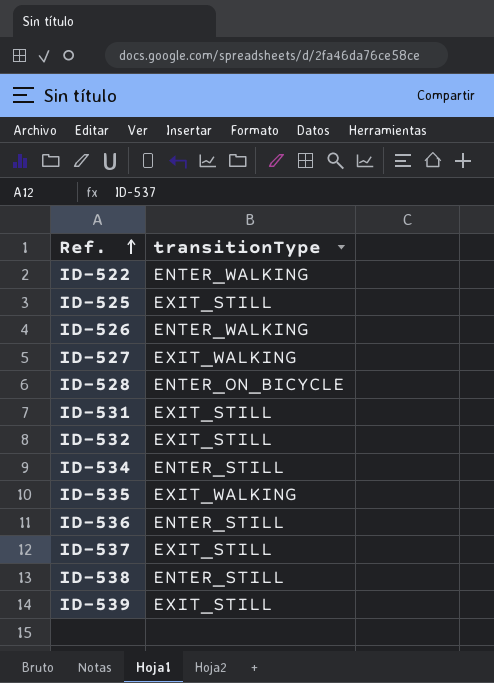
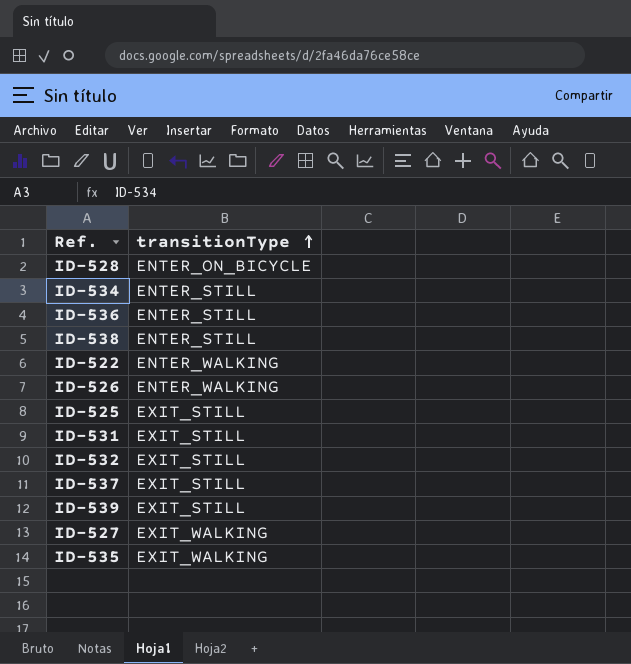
row order: Ref. ascending -> transitionType ascending

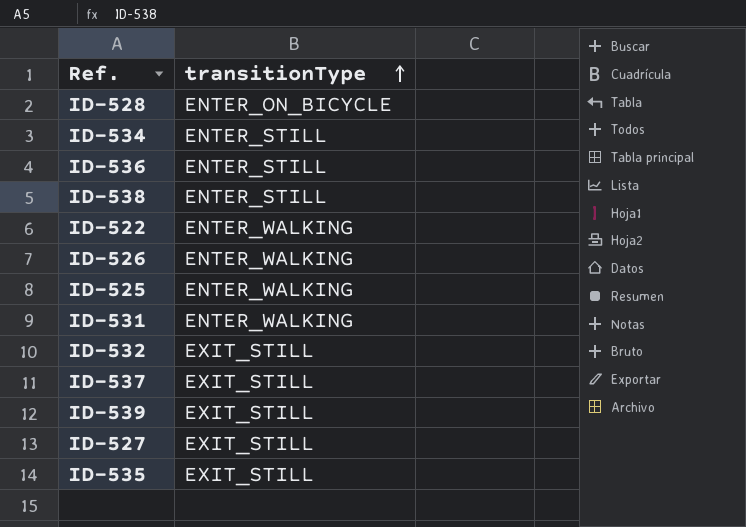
ID-525 | transitionType: EXIT_STILL -> ENTER_WALKING
ID-531 | transitionType: EXIT_STILL -> ENTER_WALKING
ID-527 | transitionType: EXIT_WALKING -> EXIT_STILL
ID-535 | transitionType: EXIT_WALKING -> EXIT_STILL

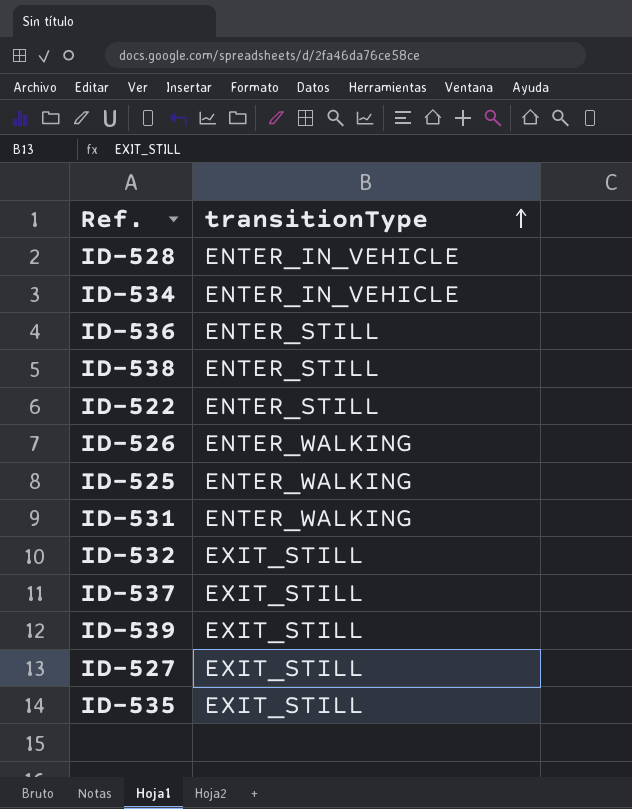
ID-528 | transitionType: ENTER_ON_BICYCLE -> ENTER_IN_VEHICLE
ID-534 | transitionType: ENTER_STILL -> ENTER_IN_VEHICLE
ID-522 | transitionType: ENTER_WALKING -> ENTER_STILL

